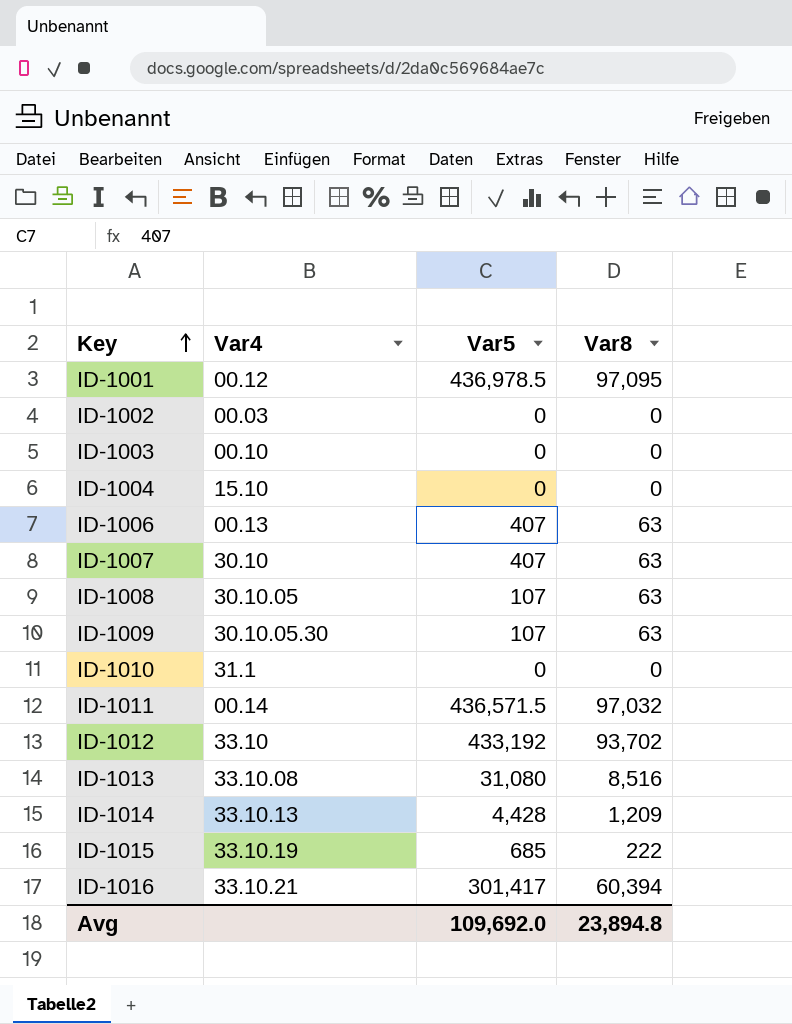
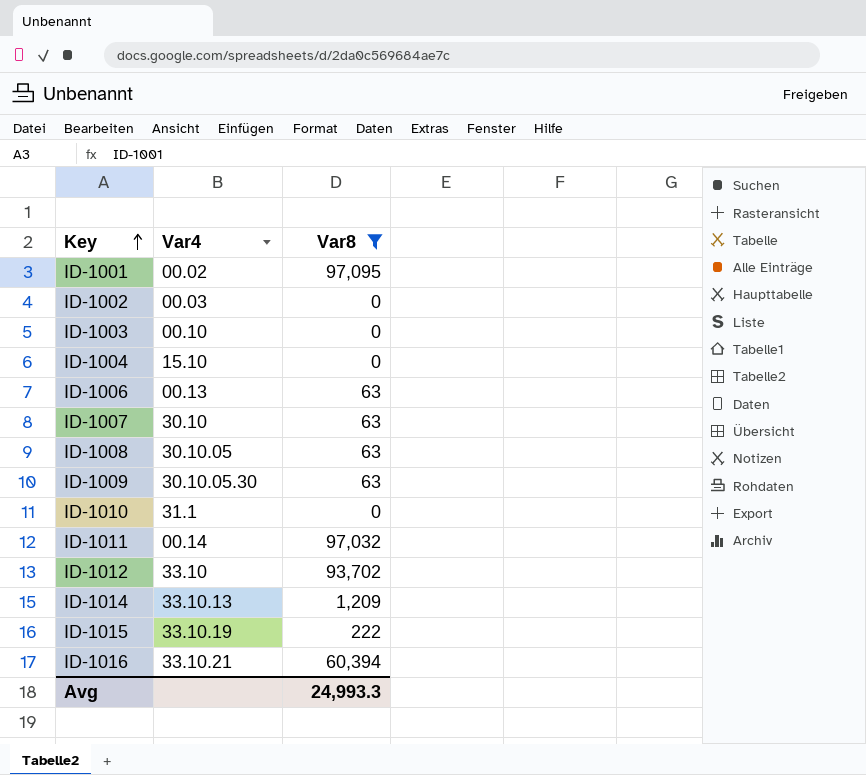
filter: none -> Var8 != 8,516
column Var5 | position: 3 -> none
ID-1001 | Var4: 00.12 -> 00.02
Avg | Var8: 23,894.8 -> 24,993.3

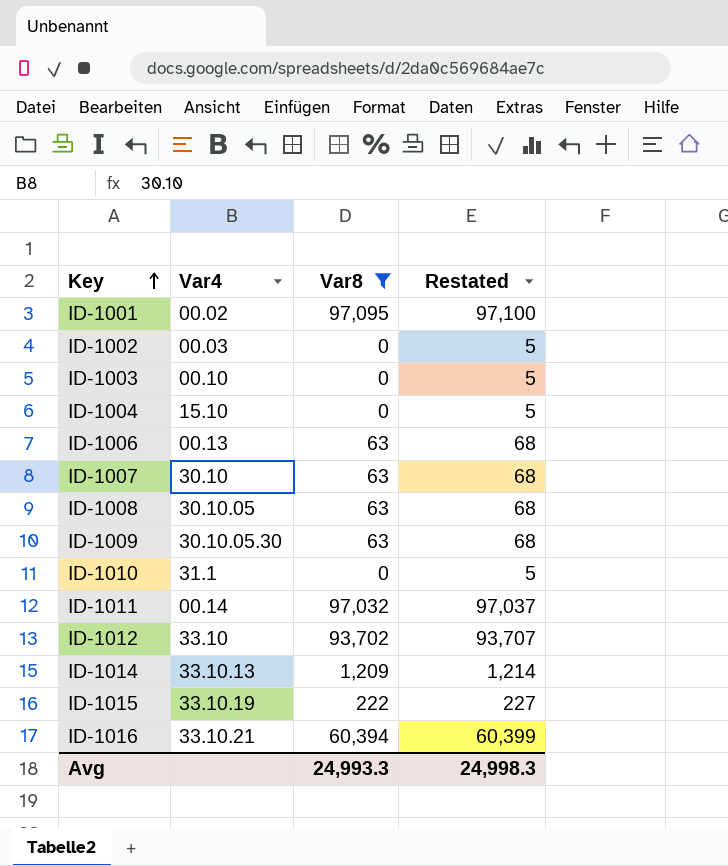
column Restated | formula: none -> [Var8] + 5

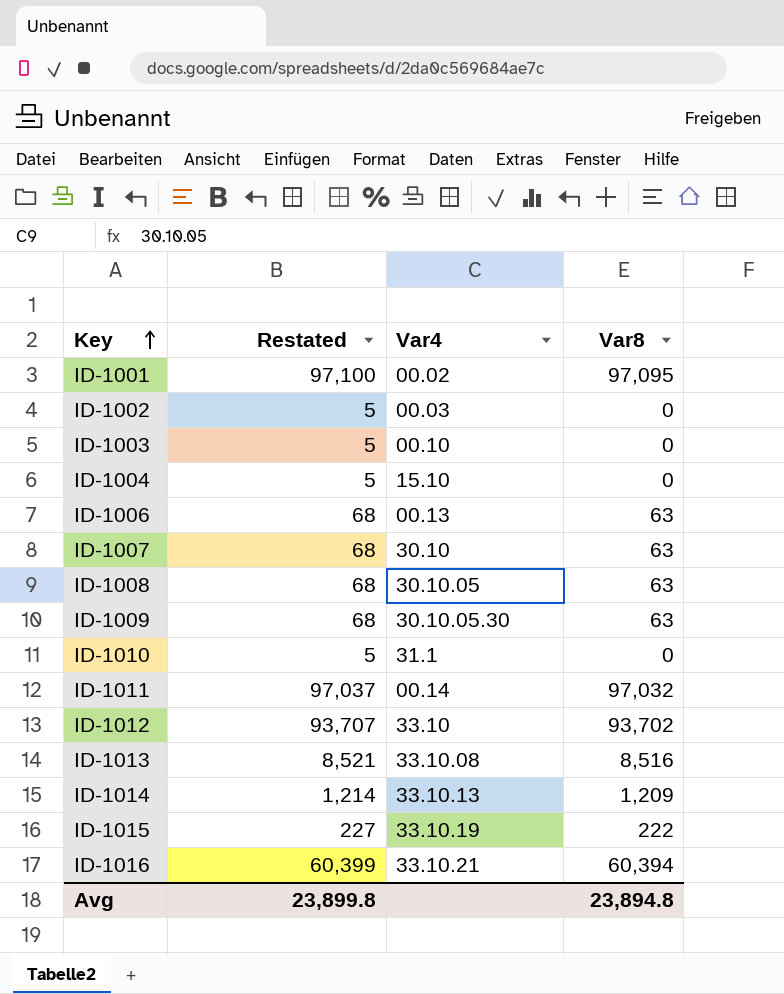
filter: Var8 != 8,516 -> none
column Restated | position: 4 -> 2
Avg | Restated: 24,998.3 -> 23,899.8
Avg | Var8: 24,993.3 -> 23,894.8

